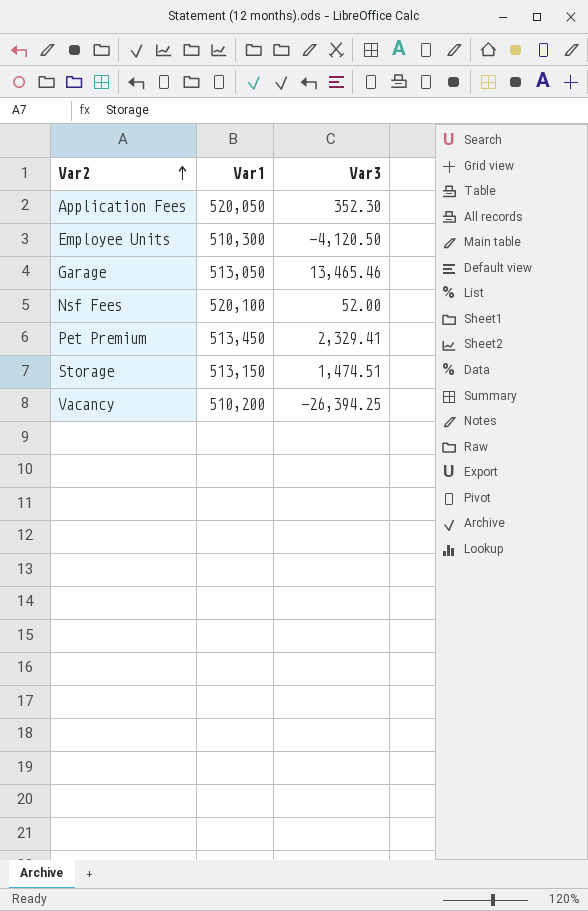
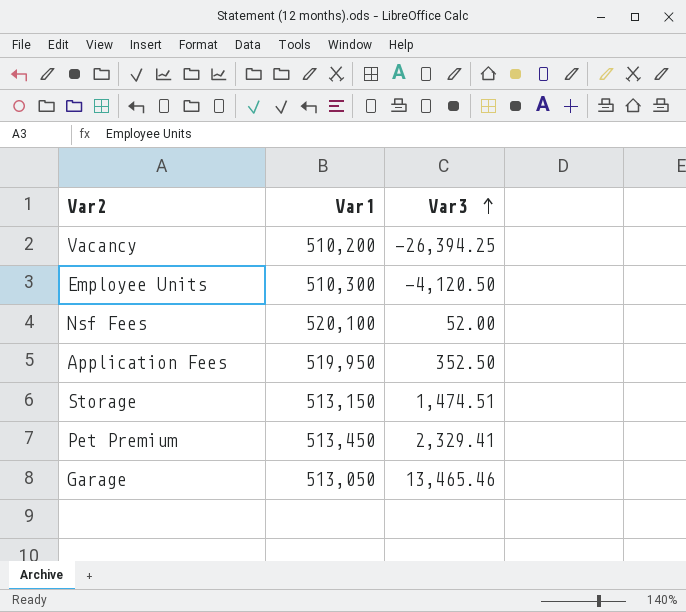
row order: Var2 ascending -> Var3 ascending
Application Fees | Var1: 520,050 -> 519,950
Application Fees | Var3: 352.30 -> 352.50

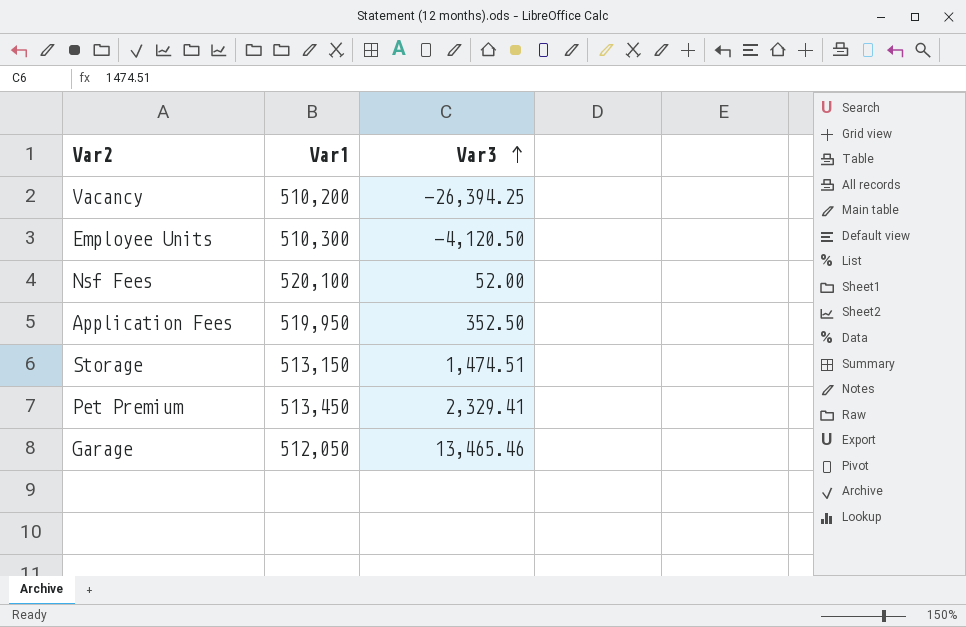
Garage | Var1: 513,050 -> 512,050

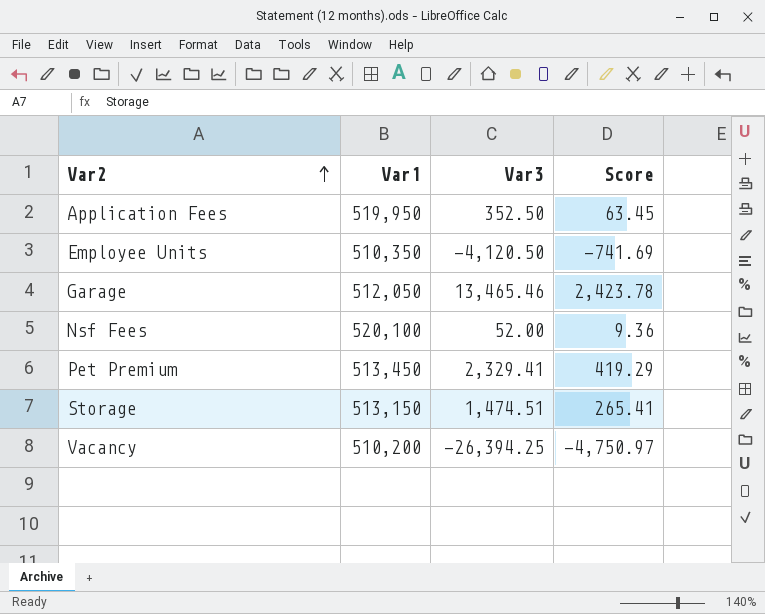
row order: Var3 ascending -> Var2 ascending
column Score | formula: none -> [Var3] * 0.18
Employee Units | Var1: 510,300 -> 510,350

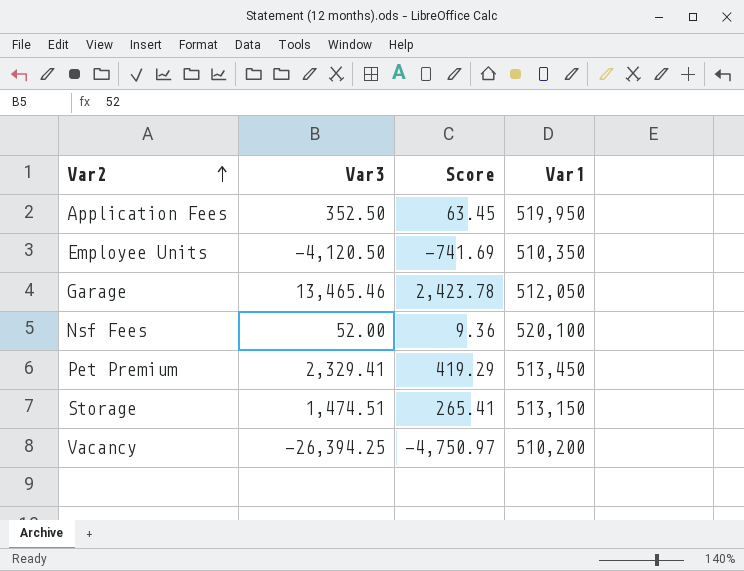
column Var1 | position: 2 -> 4

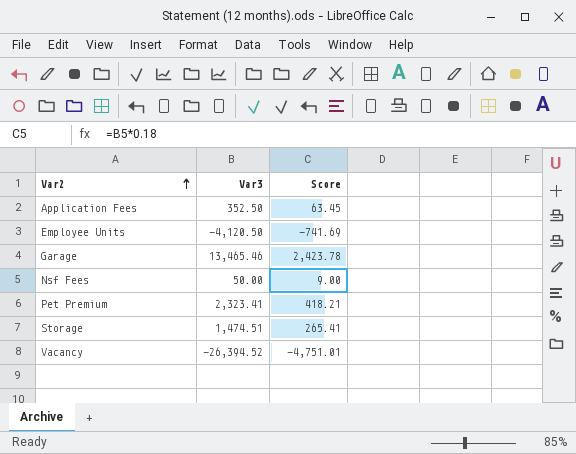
column Var1 | position: 4 -> none
Nsf Fees | Var3: 52.00 -> 50.00
Nsf Fees | Score: 9.36 -> 9.00
Pet Premium | Var3: 2,329.41 -> 2,323.41
Pet Premium | Score: 419.29 -> 418.21
Vacancy | Var3: -26,394.25 -> -26,394.52
Vacancy | Score: -4,750.97 -> -4,751.01

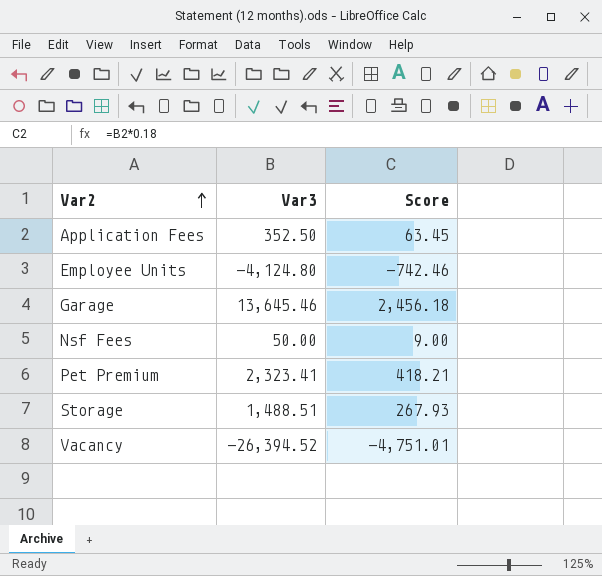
Employee Units | Var3: -4,120.50 -> -4,124.80
Employee Units | Score: -741.69 -> -742.46
Garage | Var3: 13,465.46 -> 13,645.46
Garage | Score: 2,423.78 -> 2,456.18
Storage | Var3: 1,474.51 -> 1,488.51
Storage | Score: 265.41 -> 267.93

